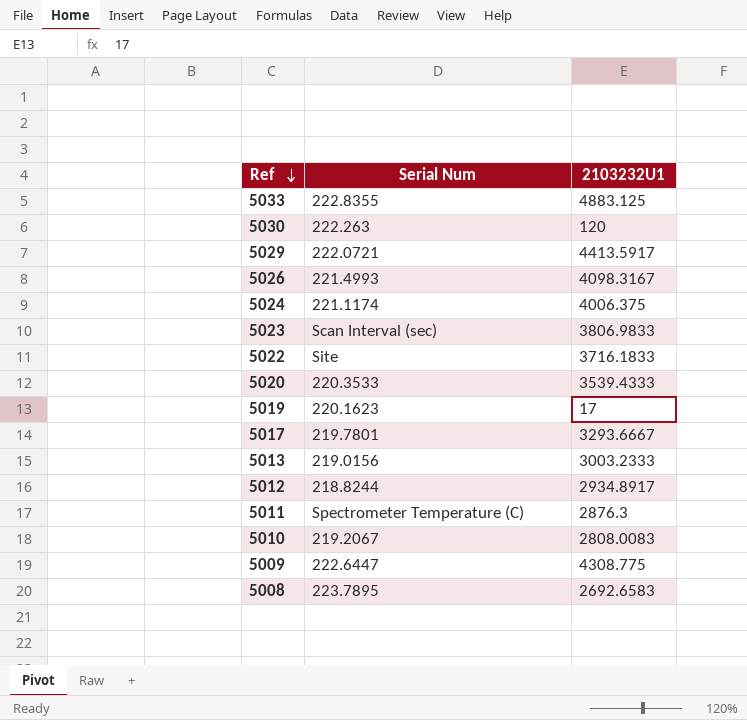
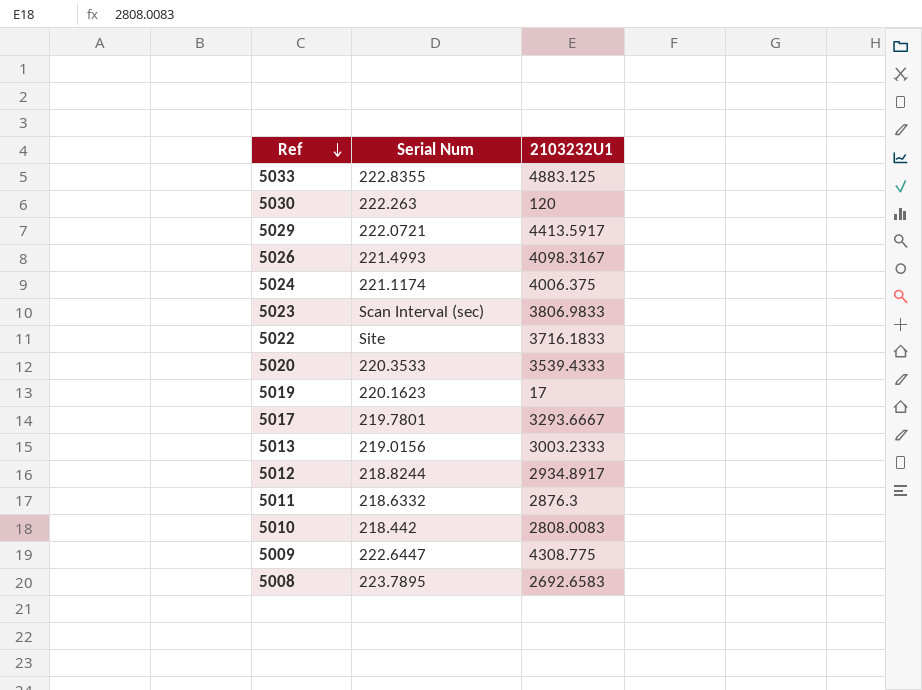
5011 | Serial Num: Spectrometer Temperature (C) -> 218.6332
5010 | Serial Num: 219.2067 -> 218.442

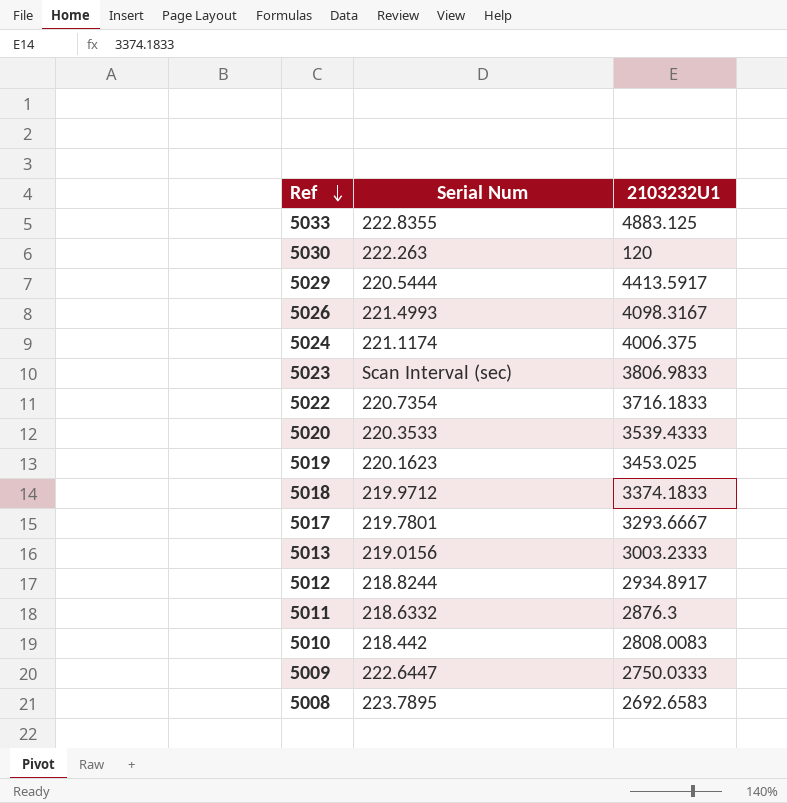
5029 | Serial Num: 222.0721 -> 220.5444
5022 | Serial Num: Site -> 220.7354
5019 | 2103232U1: 17 -> 3453.025
row 5018: none -> 219.9712 | 3374.1833
5009 | 2103232U1: 4308.775 -> 2750.0333

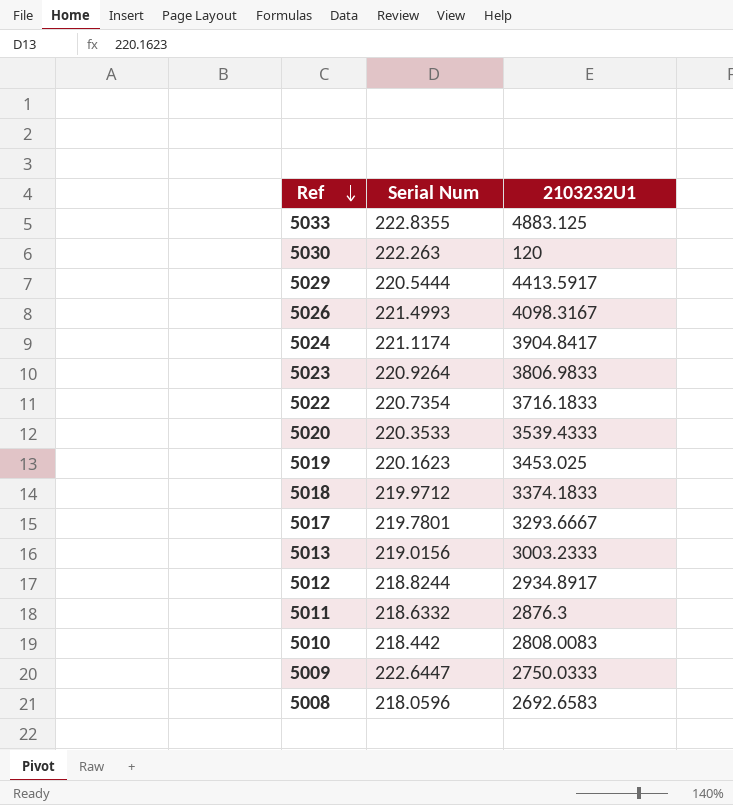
5024 | 2103232U1: 4006.375 -> 3904.8417
5023 | Serial Num: Scan Interval (sec) -> 220.9264
5008 | Serial Num: 223.7895 -> 218.0596

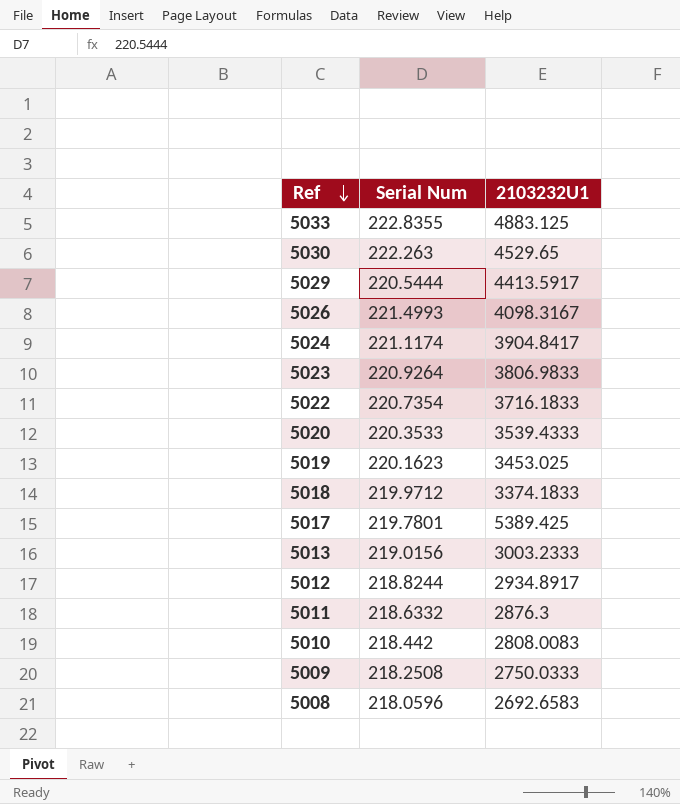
5030 | 2103232U1: 120 -> 4529.65
5017 | 2103232U1: 3293.6667 -> 5389.425
5009 | Serial Num: 222.6447 -> 218.2508

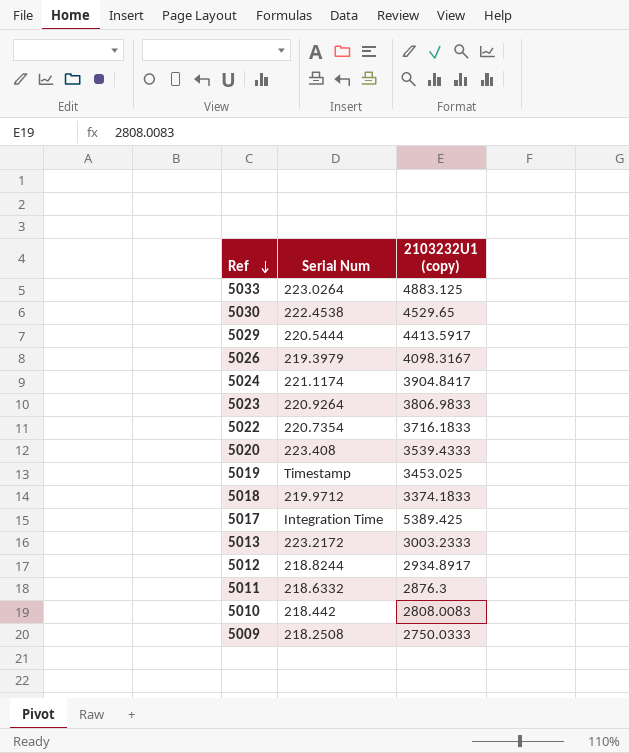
column name: 2103232U1 -> 2103232U1 (copy)
row 5008: 218.0596 | 2692.6583 -> none
5033 | Serial Num: 222.8355 -> 223.0264
5030 | Serial Num: 222.263 -> 222.4538
5026 | Serial Num: 221.4993 -> 219.3979
5020 | Serial Num: 220.3533 -> 223.408
5019 | Serial Num: 220.1623 -> Timestamp
5017 | Serial Num: 219.7801 -> Integration Time
5013 | Serial Num: 219.0156 -> 223.2172

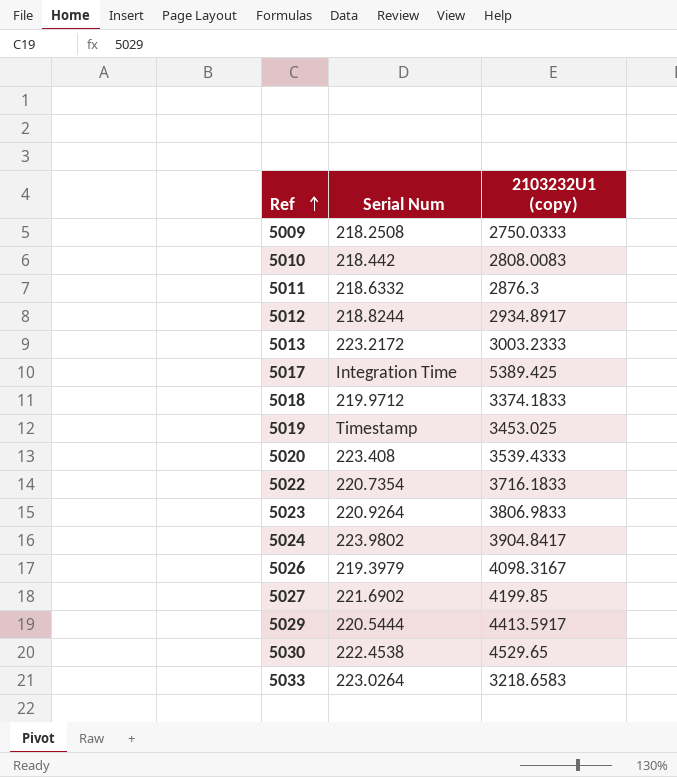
row order: Ref descending -> Ref ascending
5024 | Serial Num: 221.1174 -> 223.9802
row 5027: none -> 221.6902 | 4199.85
5033 | 2103232U1 (copy): 4883.125 -> 3218.6583

